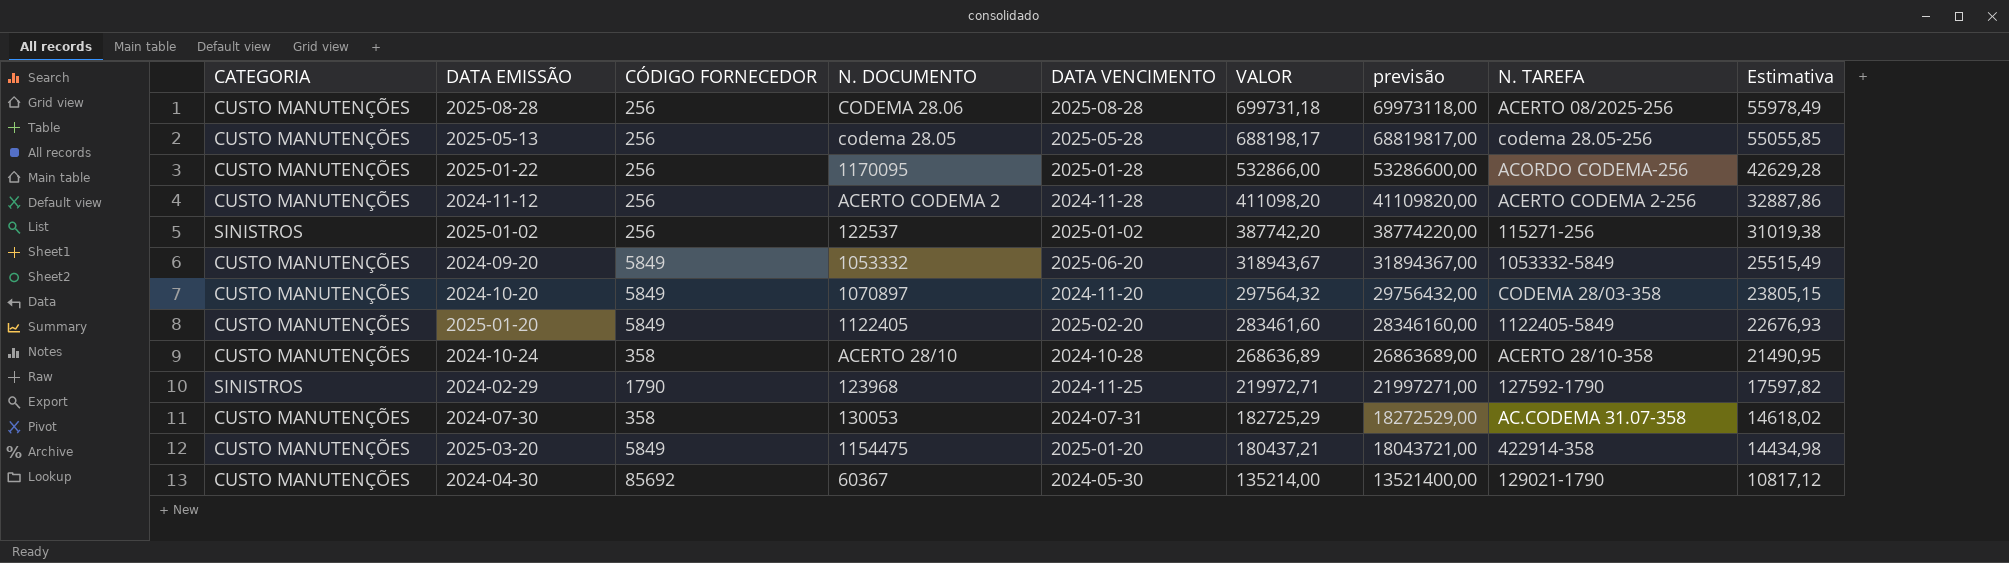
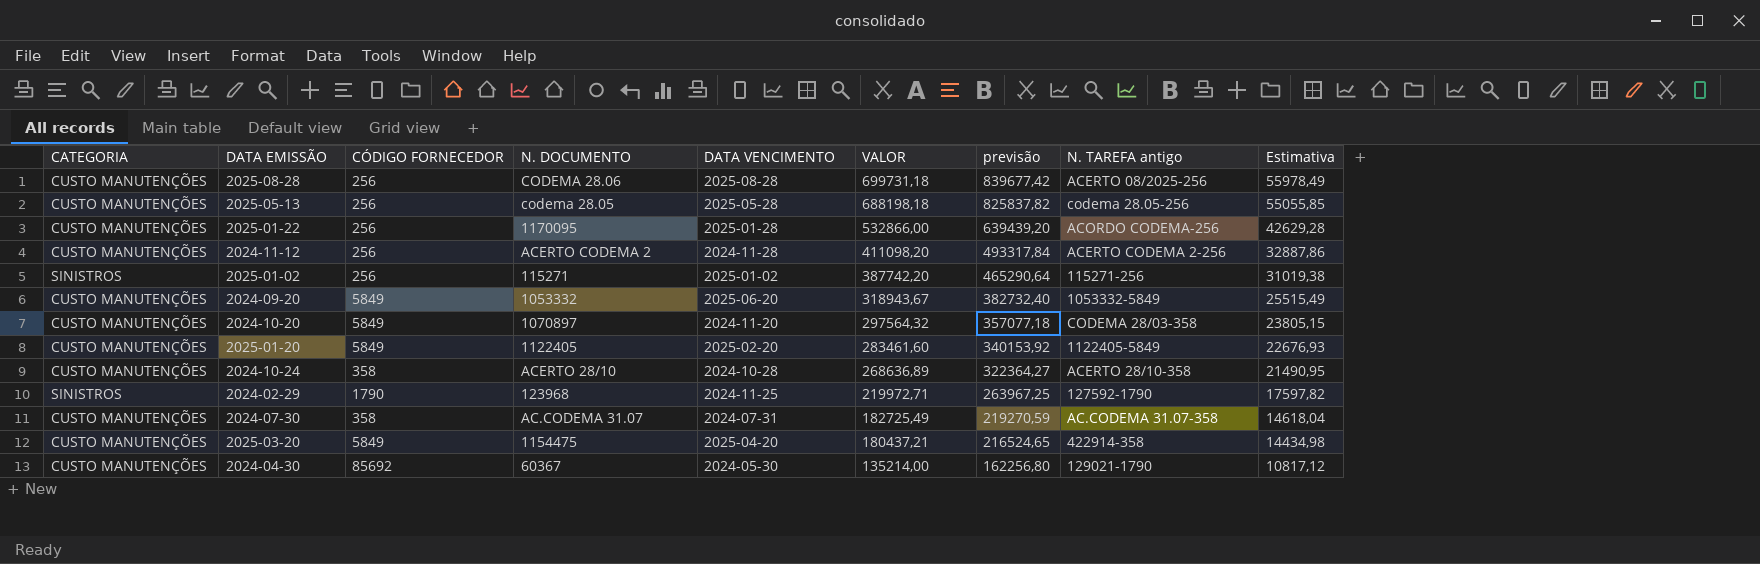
column previsão | formula: [VALOR] * 100 -> [VALOR] * 1,2
column name: N. TAREFA -> N. TAREFA antigo
2025-05-13 | VALOR: 688198,17 -> 688198,18
2025-01-02 | N. DOCUMENTO: 122537 -> 115271
2024-07-30 | N. DOCUMENTO: 130053 -> AC.CODEMA 31.07
2024-07-30 | VALOR: 182725,29 -> 182725,49
2024-07-30 | Estimativa: 14618,02 -> 14618,04
2025-03-20 | DATA VENCIMENTO: 2025-01-20 -> 2025-04-20

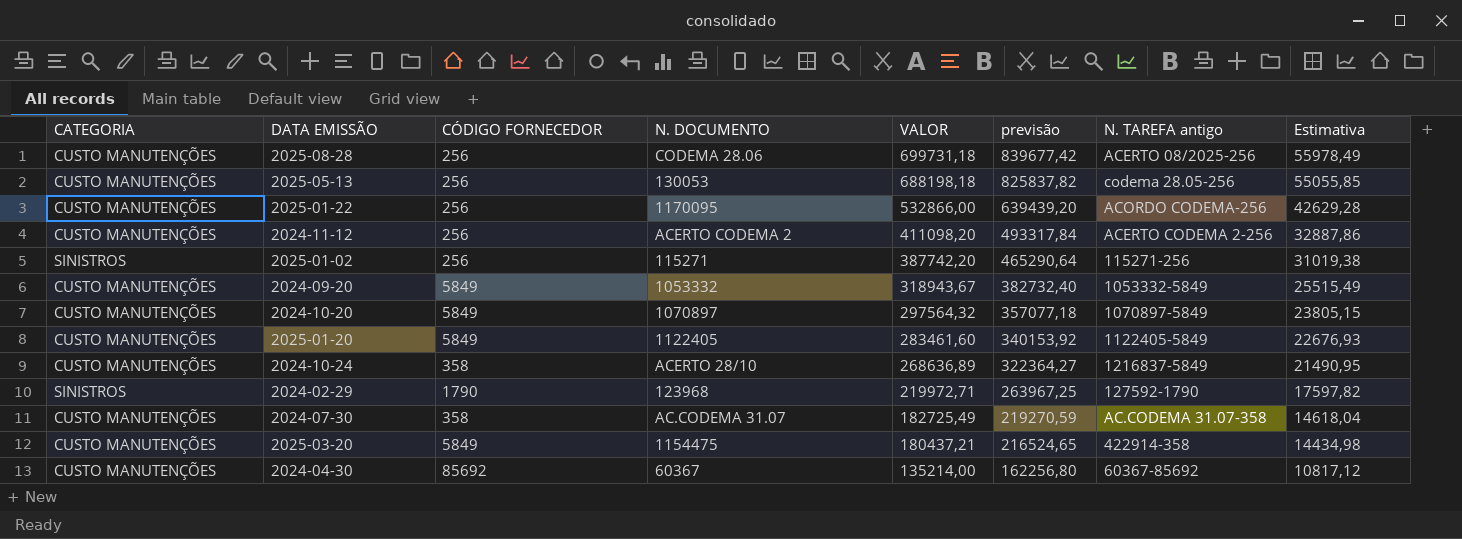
column DATA VENCIMENTO | position: 5 -> none
2025-05-13 | N. DOCUMENTO: codema 28.05 -> 130053
2024-10-20 | N. TAREFA antigo: CODEMA 28/03-358 -> 1070897-5849
2024-10-24 | N. TAREFA antigo: ACERTO 28/10-358 -> 1216837-5849
2024-04-30 | N. TAREFA antigo: 129021-1790 -> 60367-85692

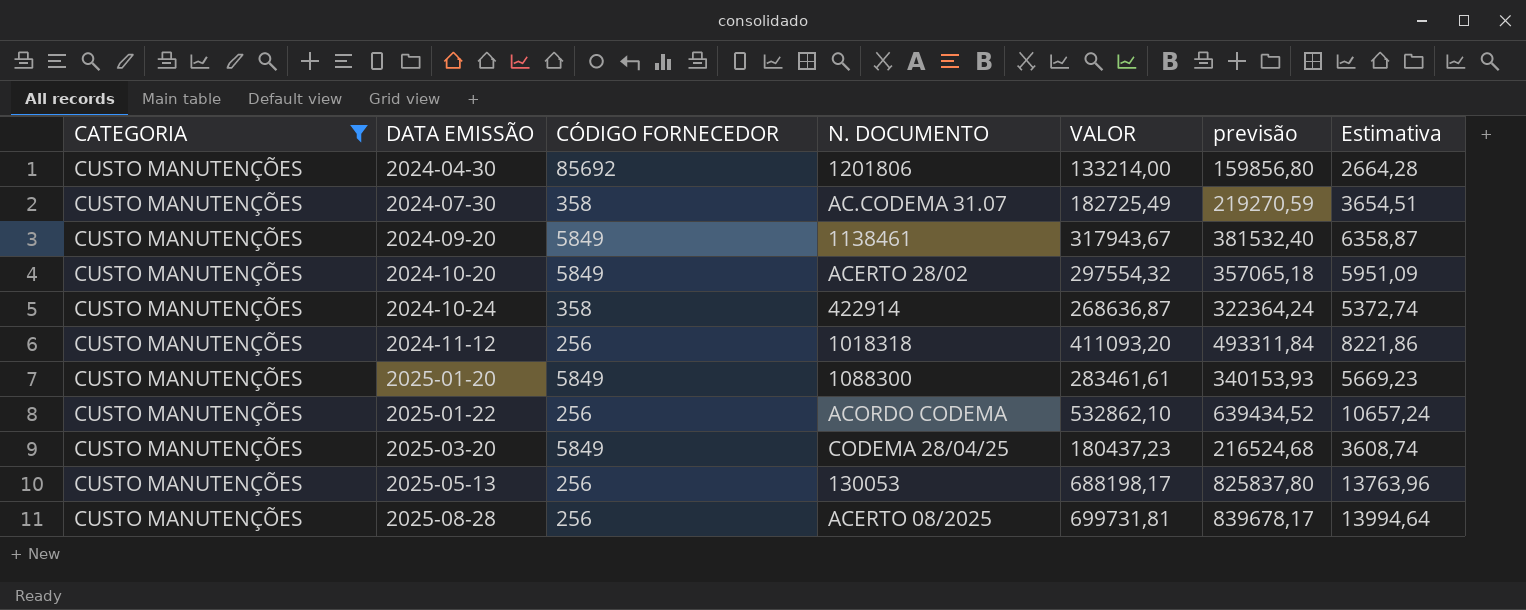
filter: none -> CATEGORIA = CUSTO MANUTENÇÕES
row order: VALOR descending -> DATA EMISSÃO ascending
column N. TAREFA antigo | position: 7 -> none
column Estimativa | formula: [VALOR] * 0,08 -> [VALOR] * 0,02
2024-04-30 | N. DOCUMENTO: 60367 -> 1201806
2024-04-30 | VALOR: 135214,00 -> 133214,00
2024-04-30 | previsão: 162256,80 -> 159856,80
2024-09-20 | N. DOCUMENTO: 1053332 -> 1138461
2024-09-20 | VALOR: 318943,67 -> 317943,67
2024-09-20 | previsão: 382732,40 -> 381532,40
2024-10-20 | N. DOCUMENTO: 1070897 -> ACERTO 28/02
2024-10-20 | VALOR: 297564,32 -> 297554,32
2024-10-20 | previsão: 357077,18 -> 357065,18
2024-10-24 | N. DOCUMENTO: ACERTO 28/10 -> 422914
2024-10-24 | VALOR: 268636,89 -> 268636,87
2024-10-24 | previsão: 322364,27 -> 322364,24
2024-11-12 | N. DOCUMENTO: ACERTO CODEMA 2 -> 1018318
2024-11-12 | VALOR: 411098,20 -> 411093,20
2024-11-12 | previsão: 493317,84 -> 493311,84
2025-01-20 | N. DOCUMENTO: 1122405 -> 1088300
2025-01-20 | VALOR: 283461,60 -> 283461,61
2025-01-20 | previsão: 340153,92 -> 340153,93
2025-01-22 | N. DOCUMENTO: 1170095 -> ACORDO CODEMA
2025-01-22 | VALOR: 532866,00 -> 532862,10
2025-01-22 | previsão: 639439,20 -> 639434,52
2025-03-20 | N. DOCUMENTO: 1154475 -> CODEMA 28/04/25
2025-03-20 | VALOR: 180437,21 -> 180437,23
2025-03-20 | previsão: 216524,65 -> 216524,68
2025-05-13 | VALOR: 688198,18 -> 688198,17
2025-05-13 | previsão: 825837,82 -> 825837,80
2025-08-28 | N. DOCUMENTO: CODEMA 28.06 -> ACERTO 08/2025
2025-08-28 | VALOR: 699731,18 -> 699731,81
2025-08-28 | previsão: 839677,42 -> 839678,17

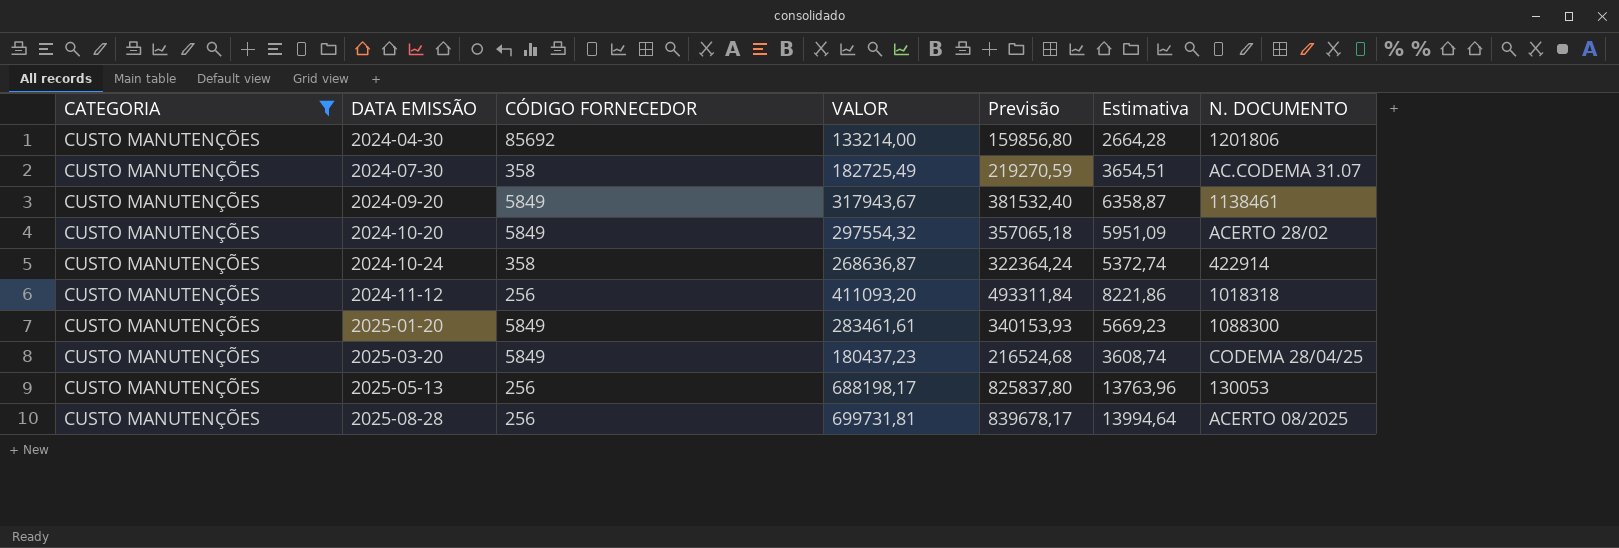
column name: previsão -> Previsão
column N. DOCUMENTO | position: 4 -> 7
row 2025-01-22: CUSTO MANUTENÇÕES | 256 | ACORDO CODEMA | 532862,10 | 639434,52 | 10657,24 -> none

